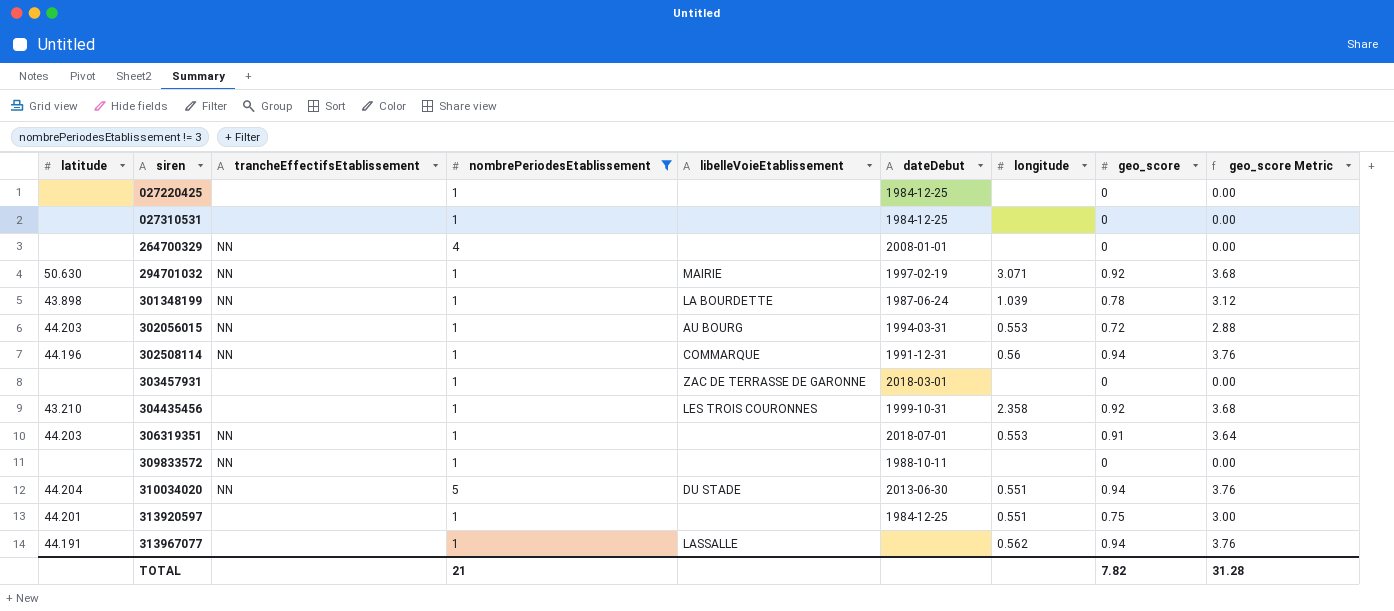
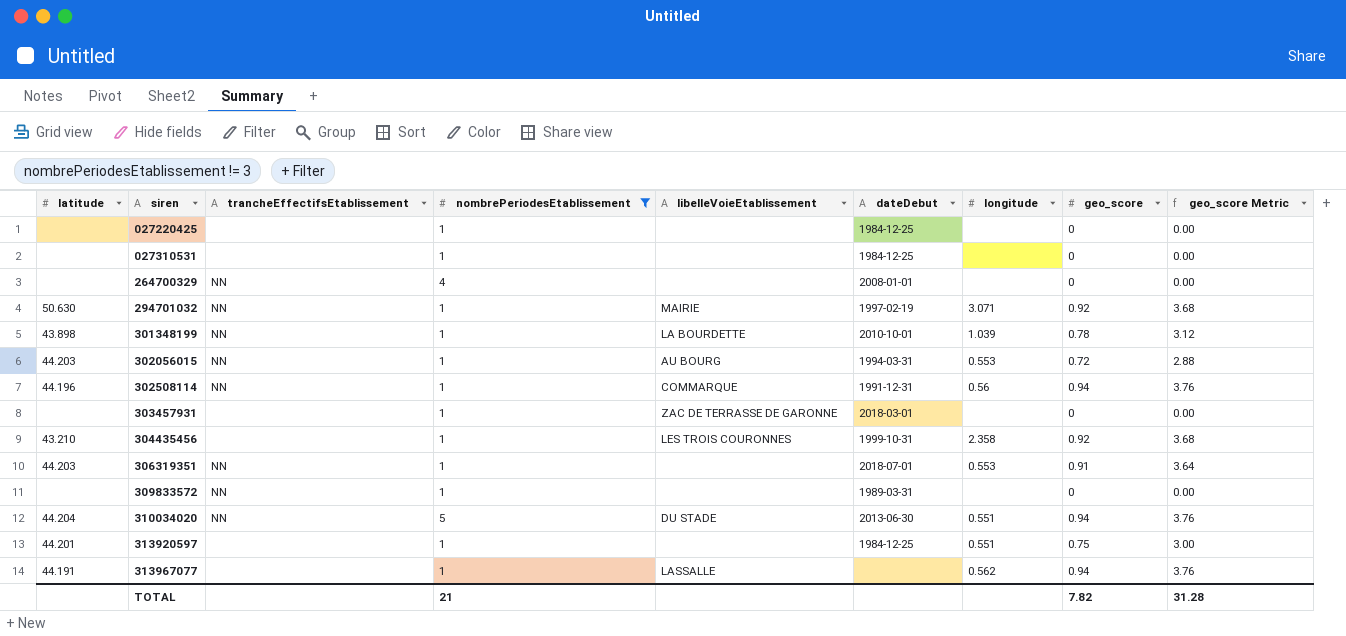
301348199 | dateDebut: 1987-06-24 -> 2010-10-01
309833572 | dateDebut: 1988-10-11 -> 1989-03-31

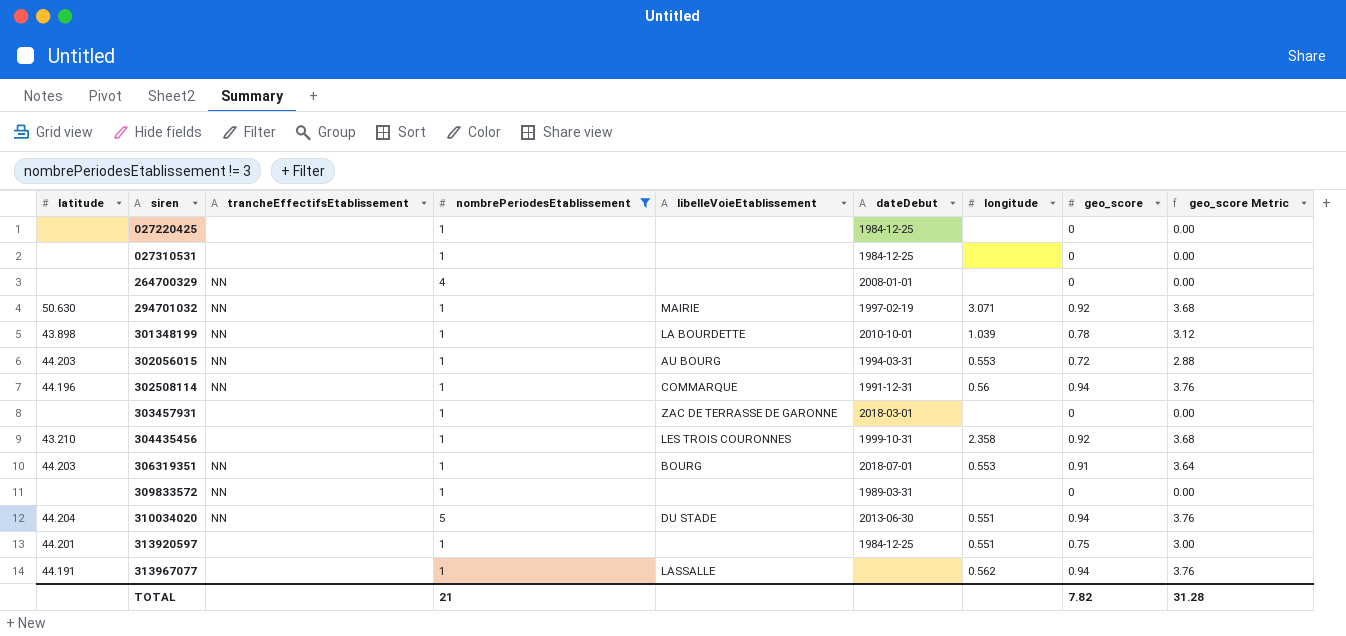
306319351 | libelleVoieEtablissement: none -> BOURG

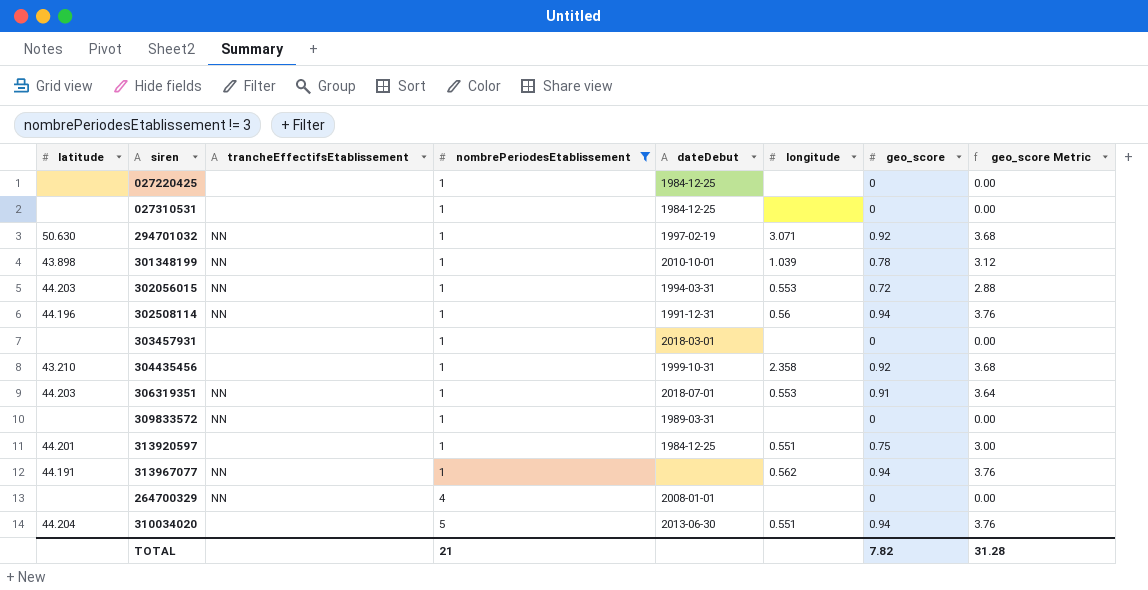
row order: siren ascending -> nombrePeriodesEtablissement ascending
column libelleVoieEtablissement | position: 5 -> none
313967077 | trancheEffectifsEtablissement: none -> NN
310034020 | trancheEffectifsEtablissement: NN -> none

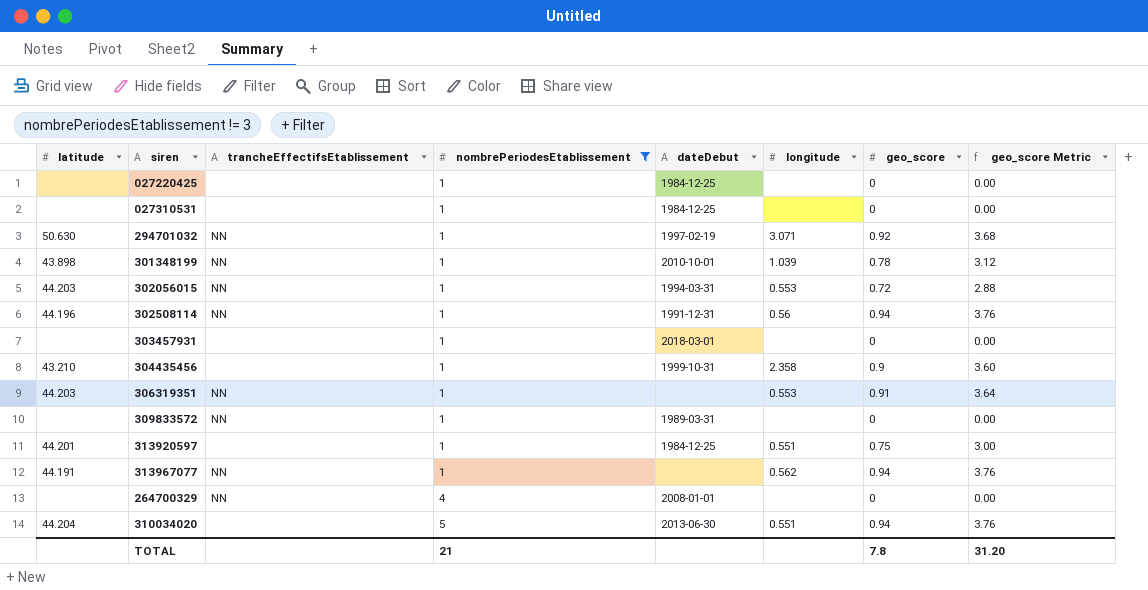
304435456 | geo_score: 0.92 -> 0.9
304435456 | geo_score Metric: 3.68 -> 3.60
306319351 | dateDebut: 2018-07-01 -> none
TOTAL | geo_score: 7.82 -> 7.8
TOTAL | geo_score Metric: 31.28 -> 31.20

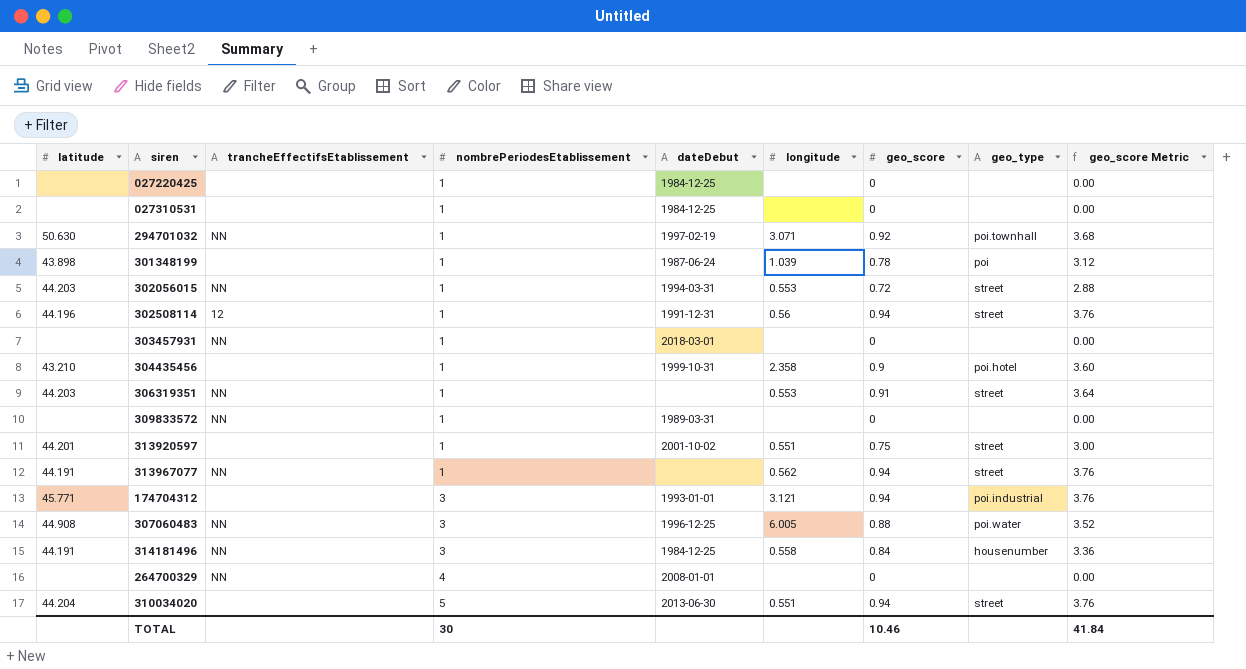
filter: nombrePeriodesEtablissement != 3 -> none
column geo_type | position: none -> 8
301348199 | trancheEffectifsEtablissement: NN -> none
301348199 | dateDebut: 2010-10-01 -> 1987-06-24
302508114 | trancheEffectifsEtablissement: NN -> 12
303457931 | trancheEffectifsEtablissement: none -> NN
313920597 | dateDebut: 1984-12-25 -> 2001-10-02
TOTAL | nombrePeriodesEtablissement: 21 -> 30
TOTAL | geo_score: 7.8 -> 10.46
TOTAL | geo_score Metric: 31.20 -> 41.84

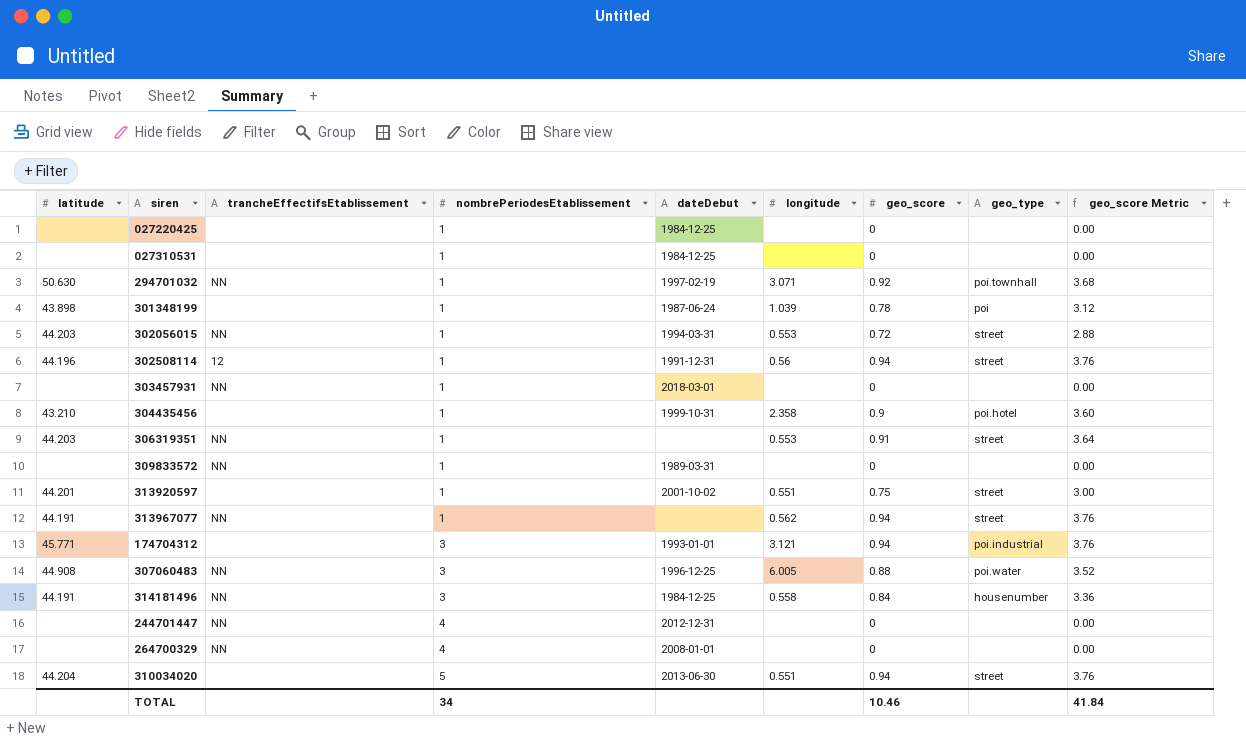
row 244701447: none -> none | NN | 4 | 2012-12-31 | none | 0 | none | 0.00
TOTAL | nombrePeriodesEtablissement: 30 -> 34

